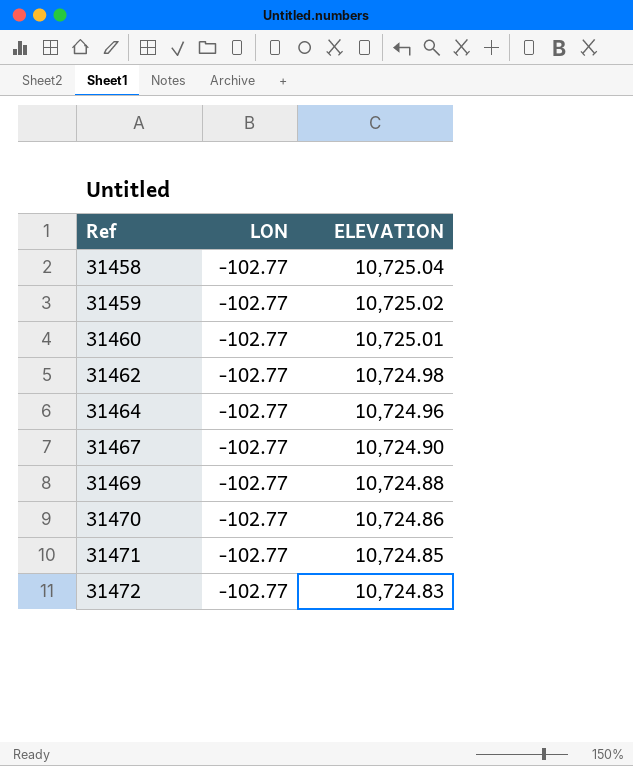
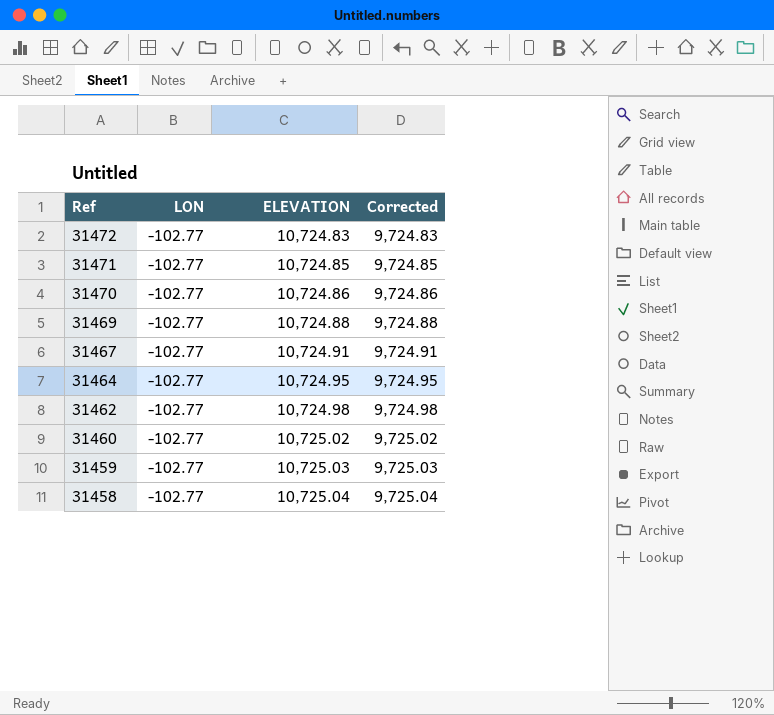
row order: Ref ascending -> Ref descending
column Corrected | formula: none -> [ELEVATION] - 1000
31467 | ELEVATION: 10,724.90 -> 10,724.91
31464 | ELEVATION: 10,724.96 -> 10,724.95
31460 | ELEVATION: 10,725.01 -> 10,725.02
31459 | ELEVATION: 10,725.02 -> 10,725.03

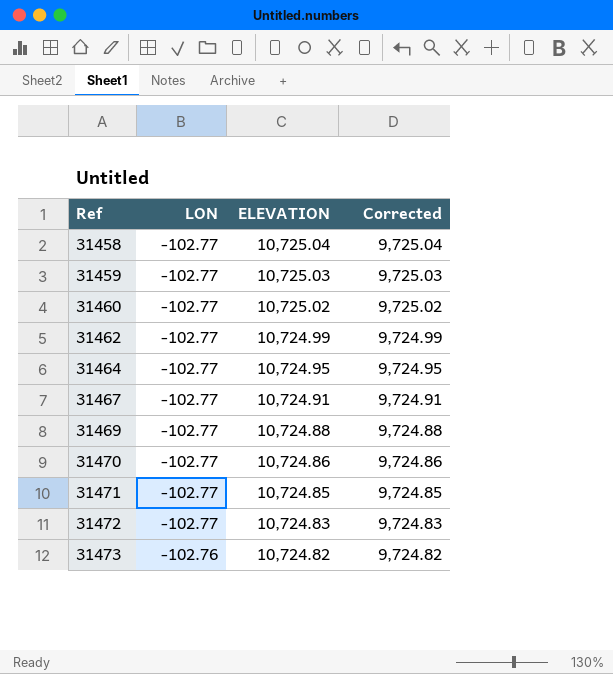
row order: Ref descending -> Ref ascending
31462 | ELEVATION: 10,724.98 -> 10,724.99
31462 | Corrected: 9,724.98 -> 9,724.99
row 31473: none -> -102.76 | 10,724.82 | 9,724.82

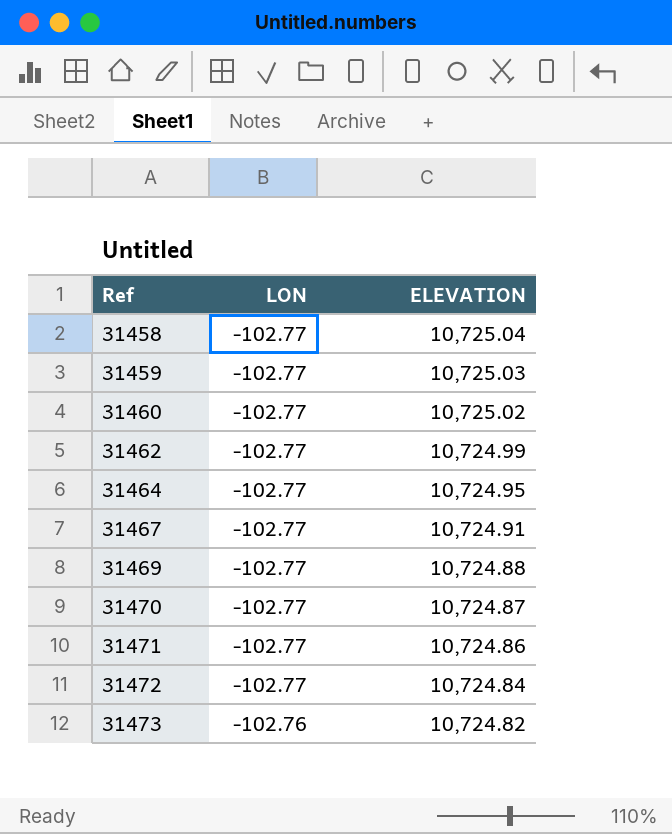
column Corrected | formula: [ELEVATION] - 1000 -> none
31470 | ELEVATION: 10,724.86 -> 10,724.87
31471 | ELEVATION: 10,724.85 -> 10,724.86
31472 | ELEVATION: 10,724.83 -> 10,724.84

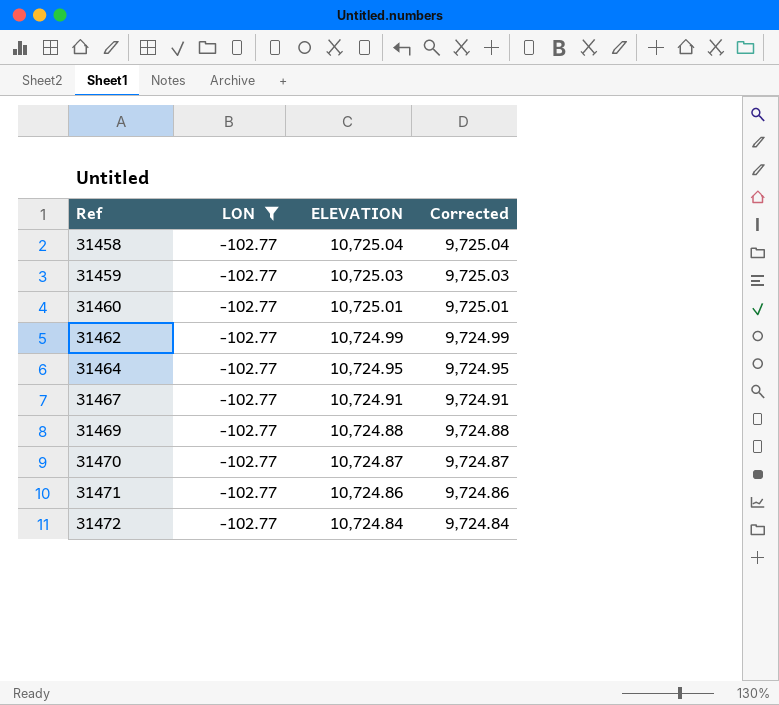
filter: none -> LON = -102.77
column Corrected | formula: none -> [ELEVATION] - 1000
31460 | ELEVATION: 10,725.02 -> 10,725.01

